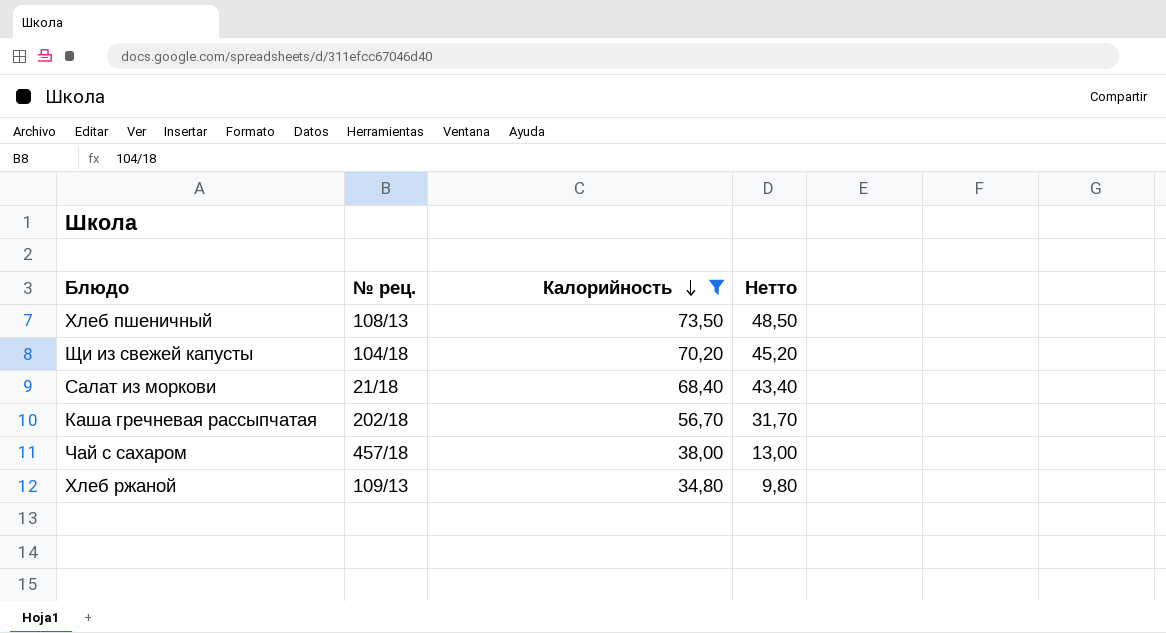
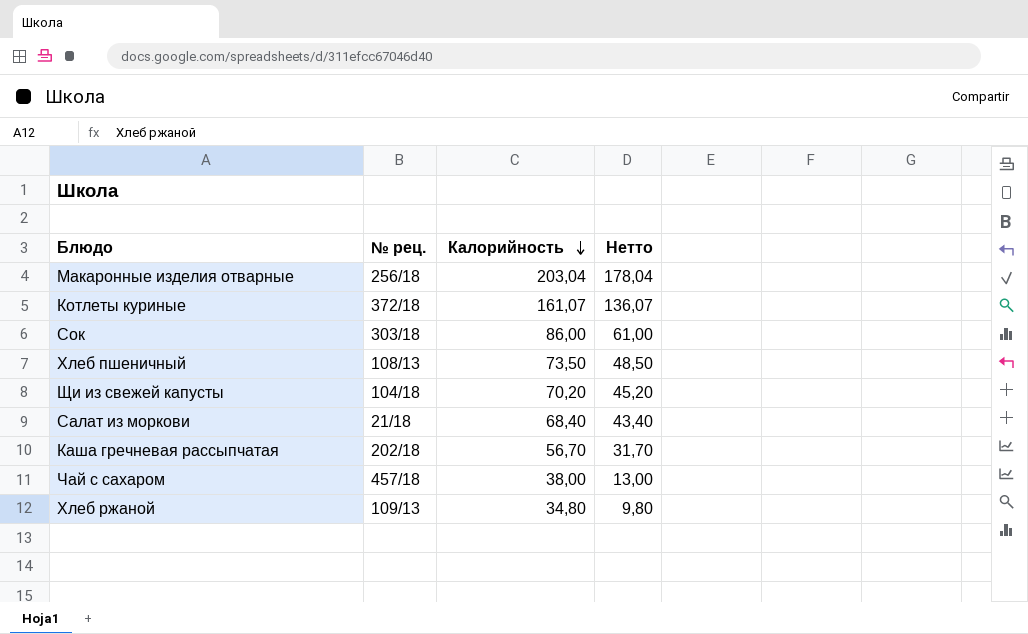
filter: Калорийность <= 73,50 -> none

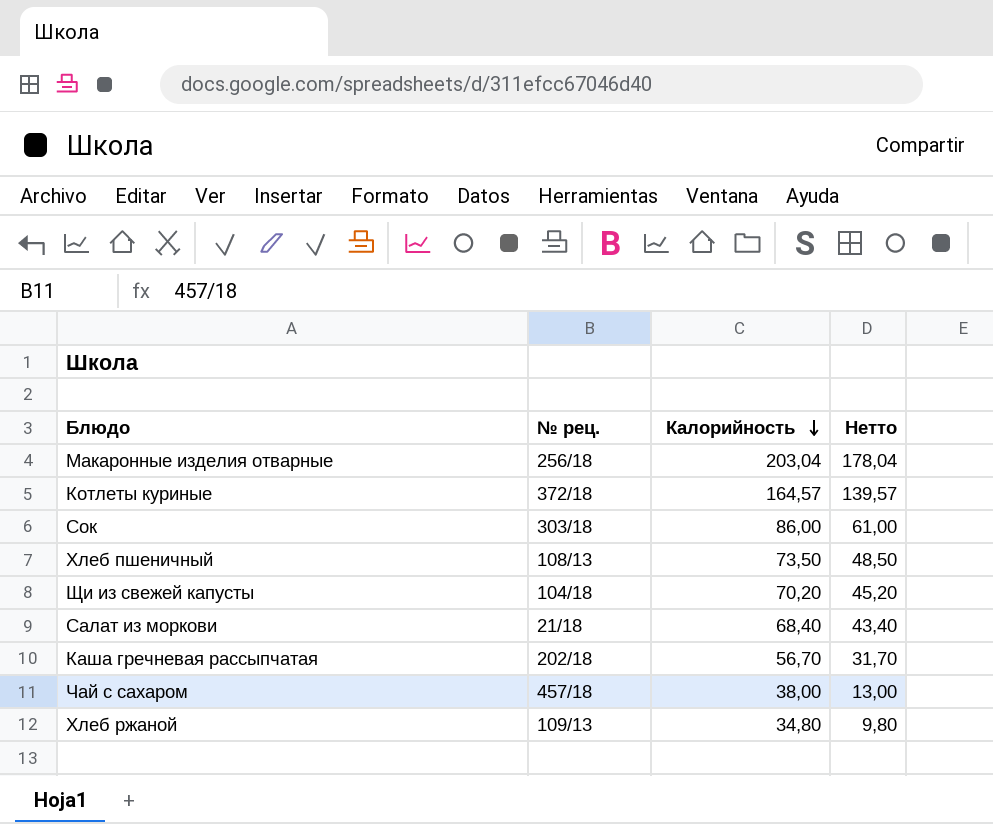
Котлеты куриные | Калорийность: 161,07 -> 164,57
Котлеты куриные | Нетто: 136,07 -> 139,57

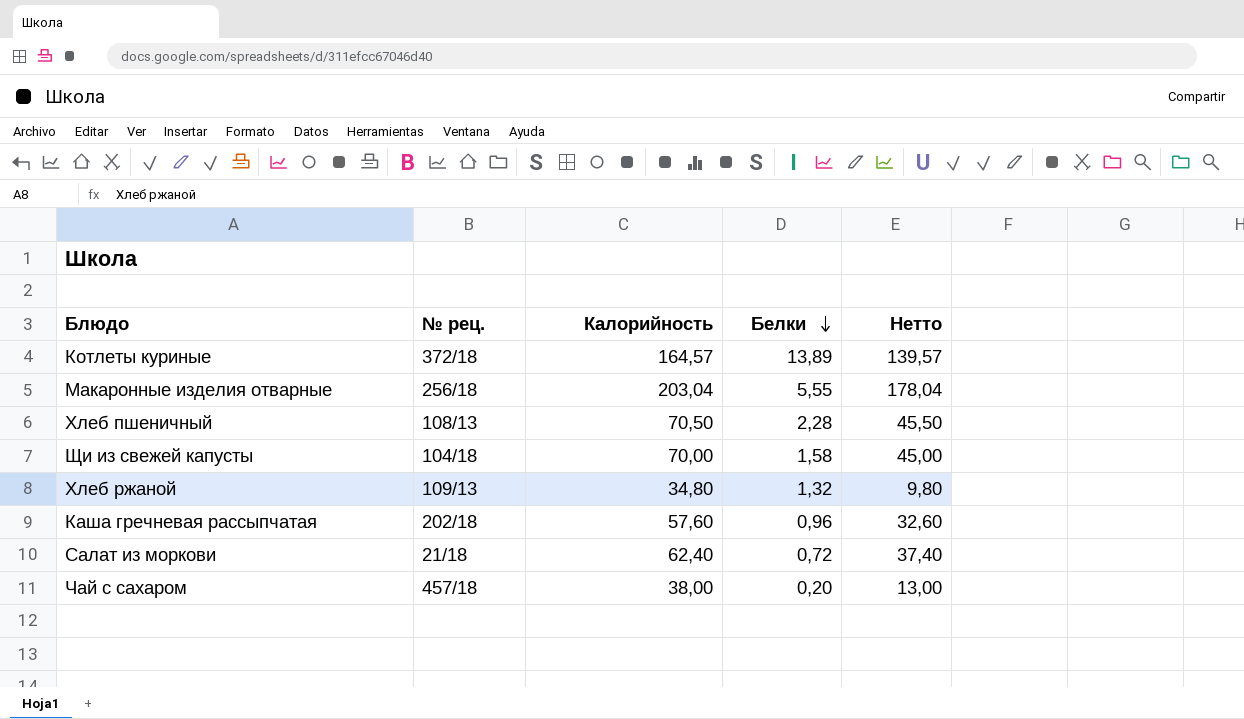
row order: Калорийность descending -> Белки descending
column Белки | position: none -> 4
row Сок: 303/18 | 86,00 | 61,00 -> none
Хлеб пшеничный | Калорийность: 73,50 -> 70,50
Хлеб пшеничный | Нетто: 48,50 -> 45,50
Щи из свежей капусты | Калорийность: 70,20 -> 70,00
Щи из свежей капусты | Нетто: 45,20 -> 45,00
Каша гречневая рассыпчатая | Калорийность: 56,70 -> 57,60
Каша гречневая рассыпчатая | Нетто: 31,70 -> 32,60
Салат из моркови | Калорийность: 68,40 -> 62,40
Салат из моркови | Нетто: 43,40 -> 37,40

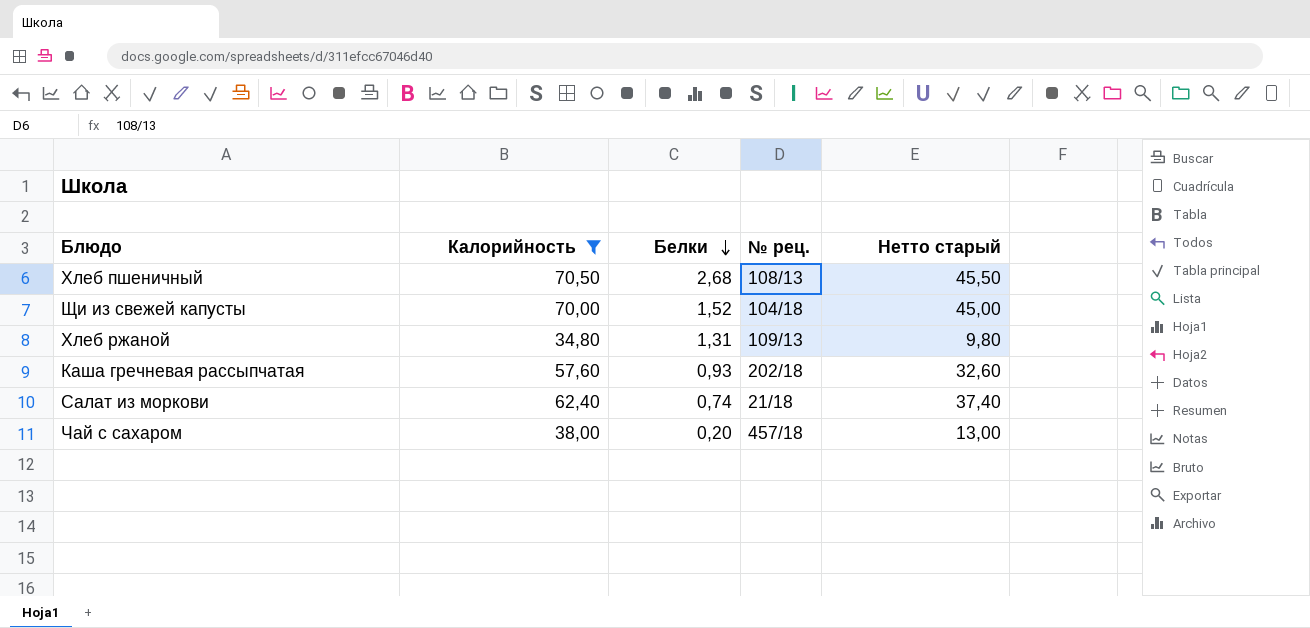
filter: none -> Калорийность <= 70,50
column № рец. | position: 2 -> 4
column name: Нетто -> Нетто старый
Хлеб пшеничный | Белки: 2,28 -> 2,68
Щи из свежей капусты | Белки: 1,58 -> 1,52
Хлеб ржаной | Белки: 1,32 -> 1,31
Каша гречневая рассыпчатая | Белки: 0,96 -> 0,93
Салат из моркови | Белки: 0,72 -> 0,74

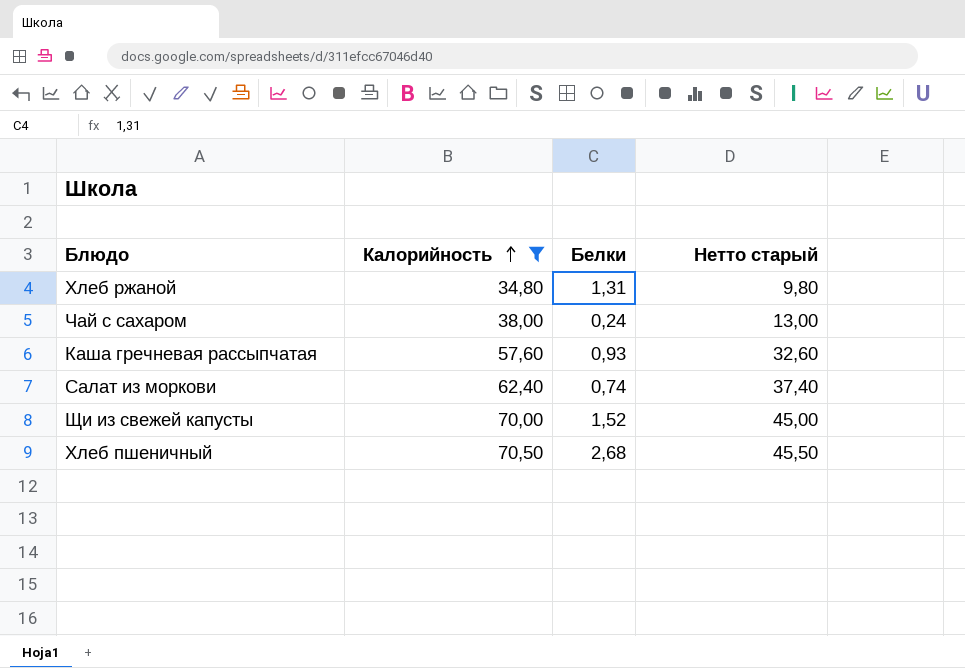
row order: Белки descending -> Калорийность ascending
column № рец. | position: 4 -> none
Чай с сахаром | Белки: 0,20 -> 0,24

